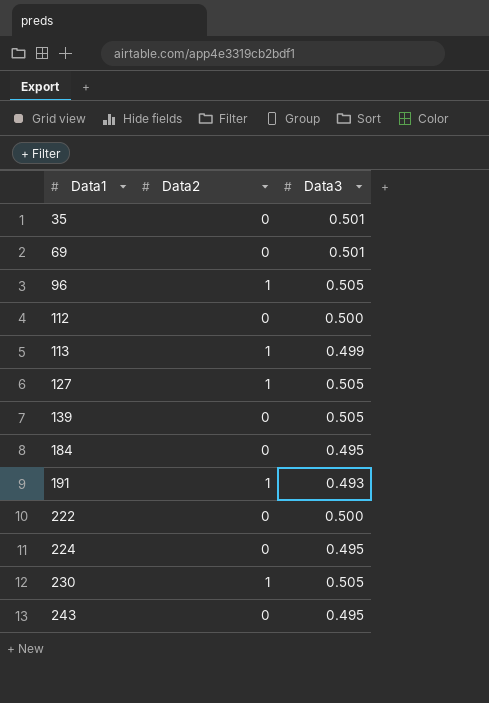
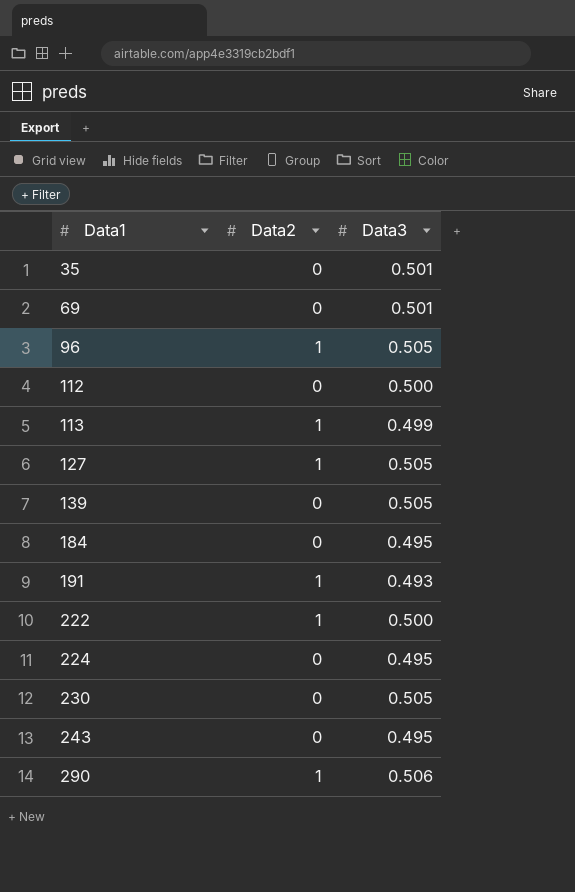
222 | Data2: 0 -> 1
230 | Data2: 1 -> 0
row 290: none -> 1 | 0.506

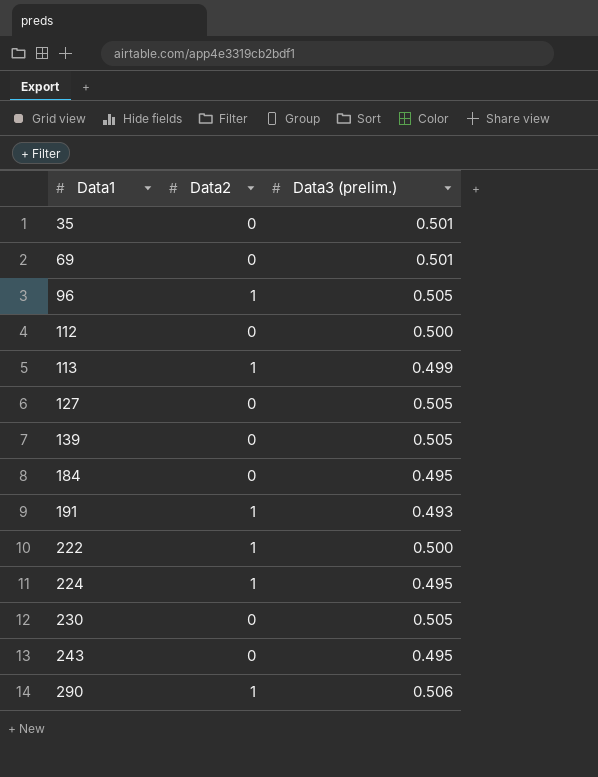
column name: Data3 -> Data3 (prelim.)
127 | Data2: 1 -> 0
224 | Data2: 0 -> 1

